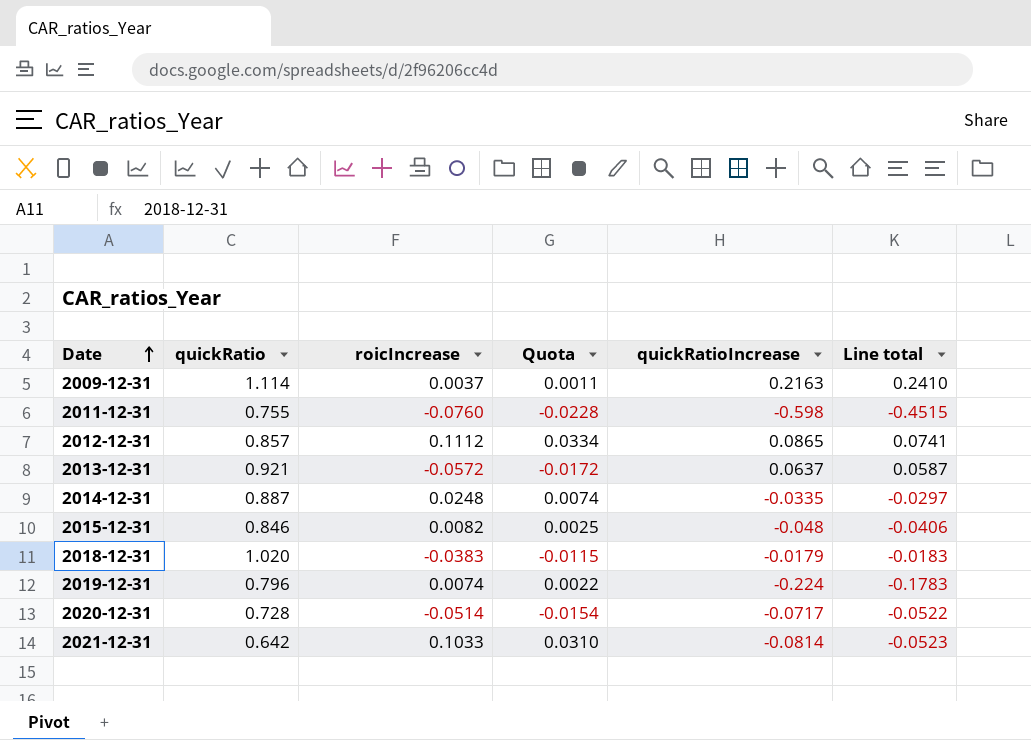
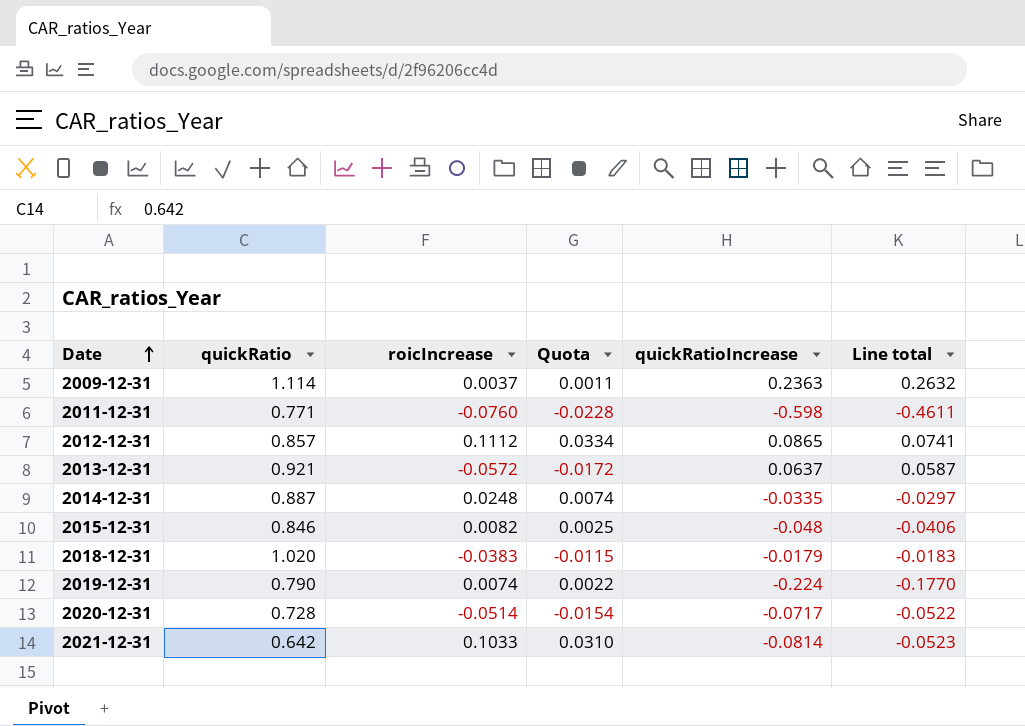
2009-12-31 | quickRatioIncrease: 0.2163 -> 0.2363
2009-12-31 | Line total: 0.2410 -> 0.2632
2011-12-31 | quickRatio: 0.755 -> 0.771
2011-12-31 | Line total: -0.4515 -> -0.4611
2019-12-31 | quickRatio: 0.796 -> 0.790
2019-12-31 | Line total: -0.1783 -> -0.1770

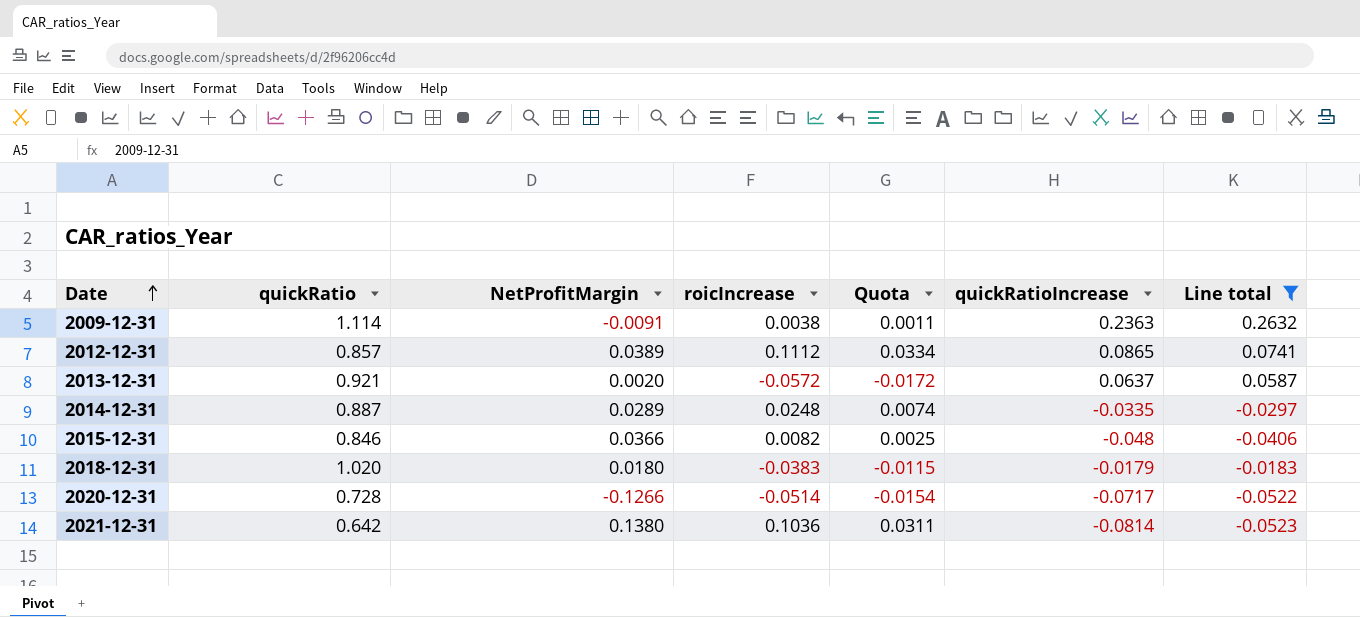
filter: none -> Line total >= -0.0523
column NetProfitMargin | position: none -> 3
2009-12-31 | roicIncrease: 0.0037 -> 0.0038
2021-12-31 | roicIncrease: 0.1033 -> 0.1036
2021-12-31 | Quota: 0.0310 -> 0.0311

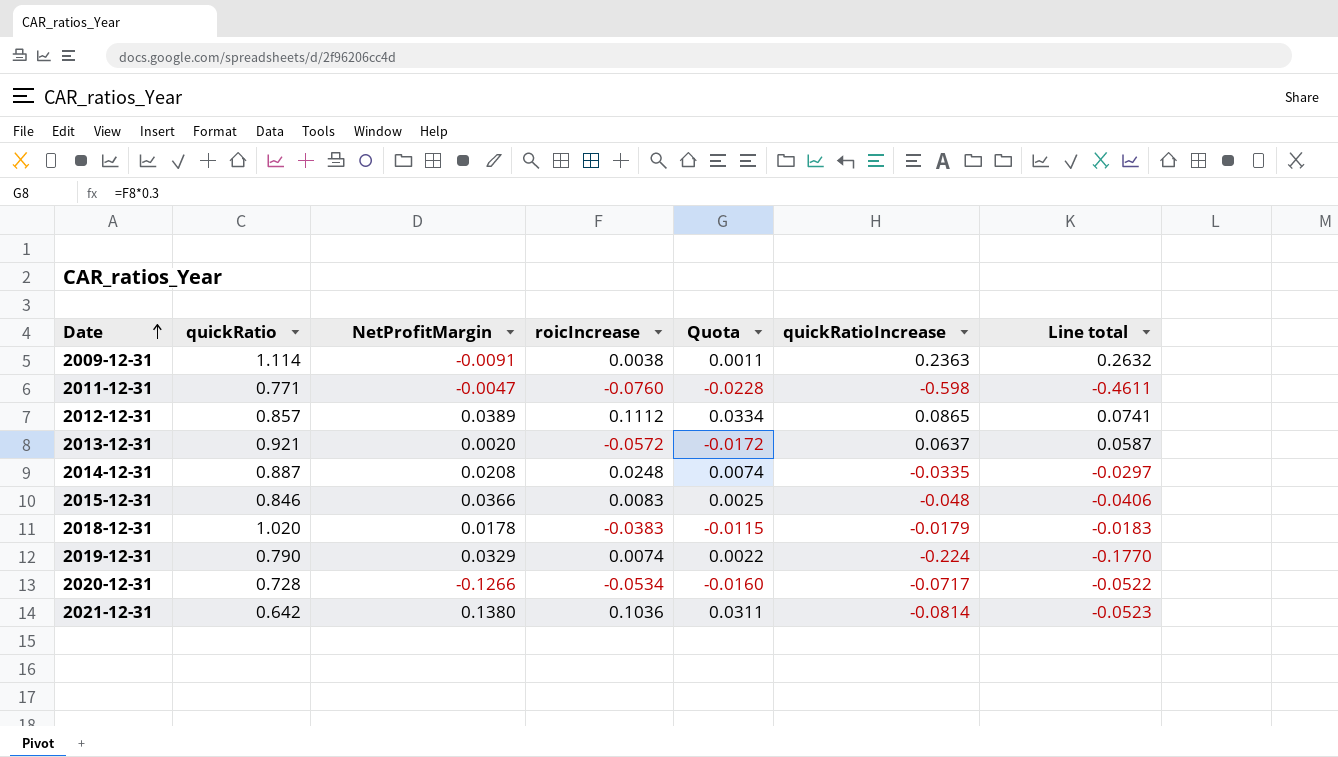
filter: Line total >= -0.0523 -> none
2014-12-31 | NetProfitMargin: 0.0289 -> 0.0208
2015-12-31 | roicIncrease: 0.0082 -> 0.0083
2018-12-31 | NetProfitMargin: 0.0180 -> 0.0178
2020-12-31 | roicIncrease: -0.0514 -> -0.0534
2020-12-31 | Quota: -0.0154 -> -0.0160

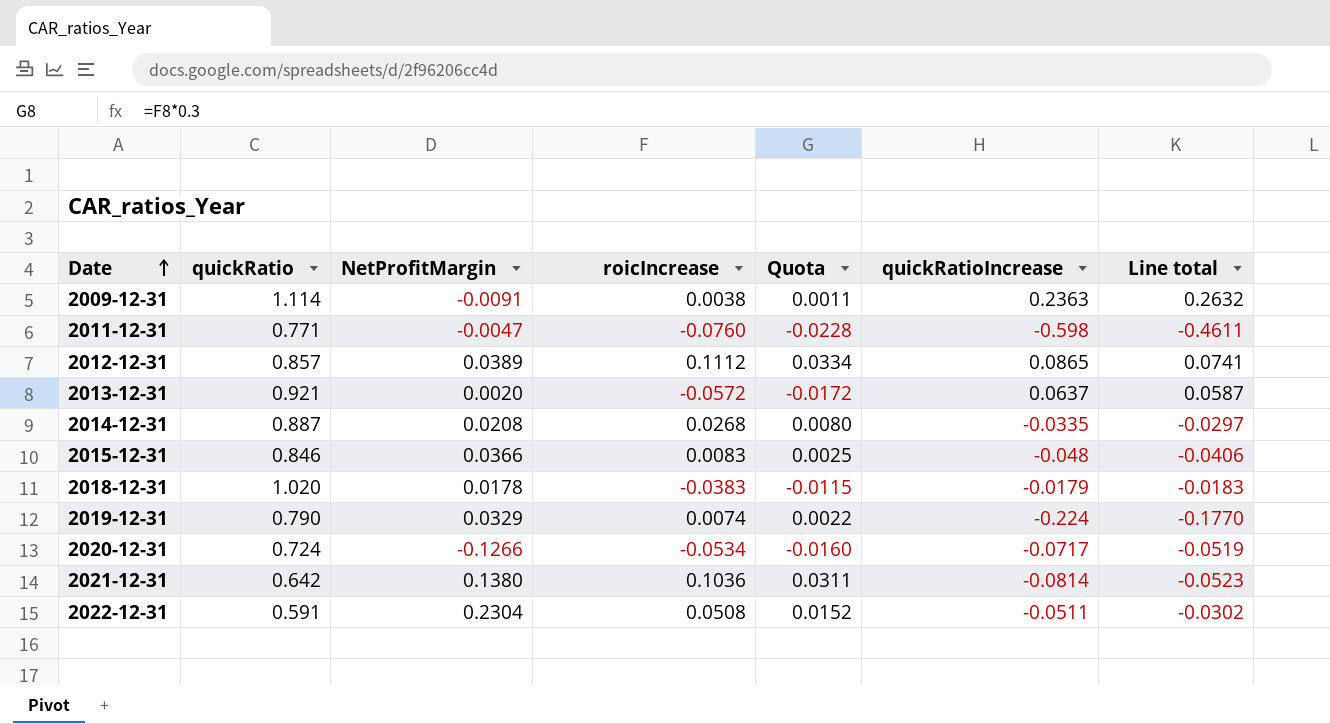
2014-12-31 | roicIncrease: 0.0248 -> 0.0268
2014-12-31 | Quota: 0.0074 -> 0.0080
2020-12-31 | quickRatio: 0.728 -> 0.724
2020-12-31 | Line total: -0.0522 -> -0.0519
row 2022-12-31: none -> 0.591 | 0.2304 | 0.0508 | 0.0152 | -0.0511 | -0.0302

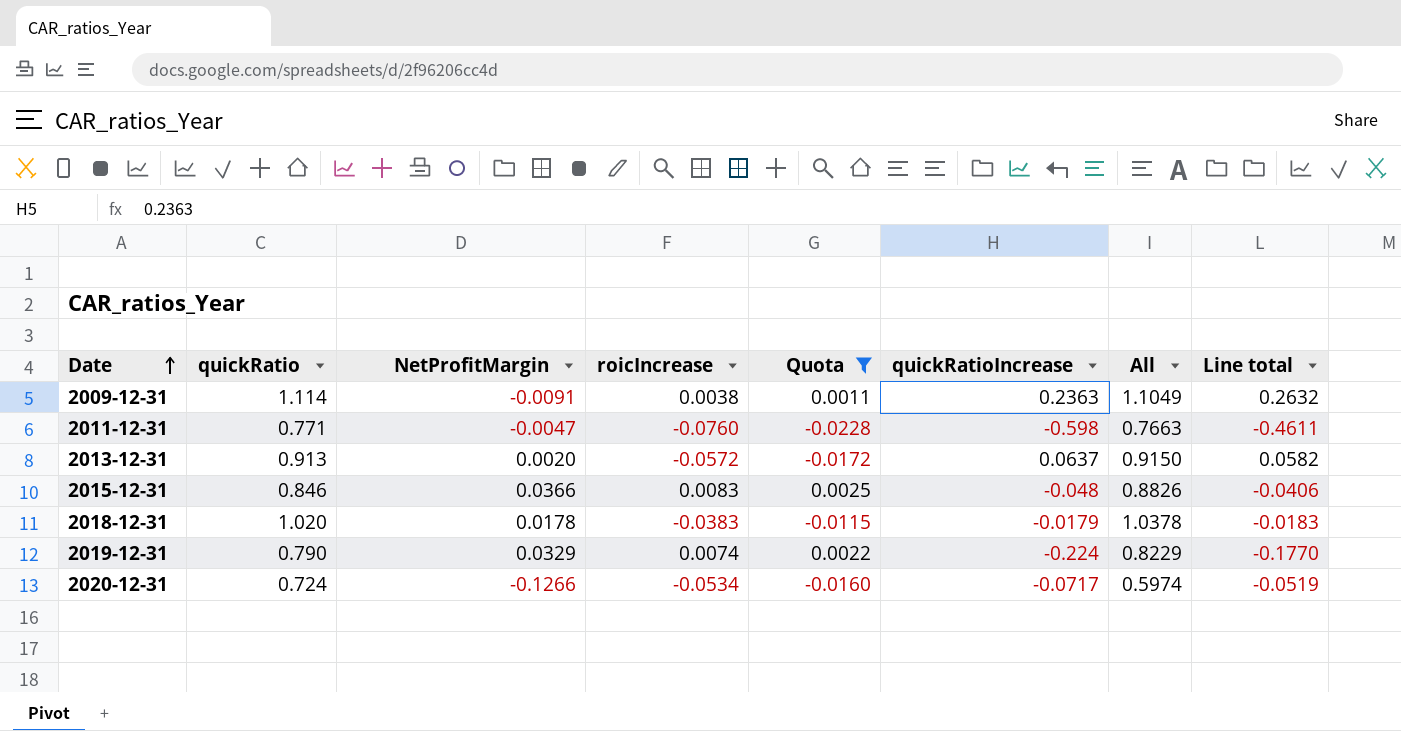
filter: none -> Quota <= 0.0025
column All | formula: none -> [quickRatio] + [NetProfitMargin]
2013-12-31 | quickRatio: 0.921 -> 0.913
2013-12-31 | Line total: 0.0587 -> 0.0582

